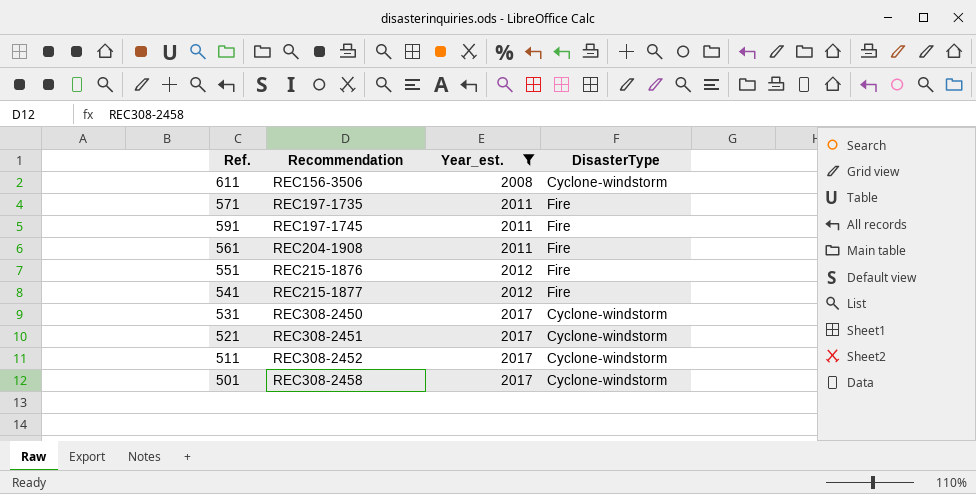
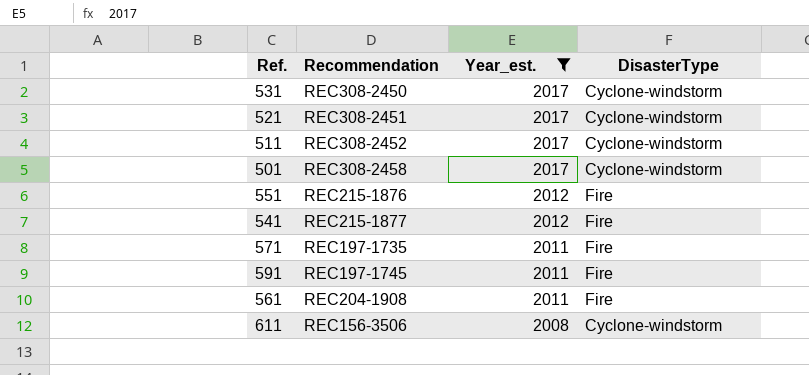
row order: Recommendation ascending -> Year_est. descending

